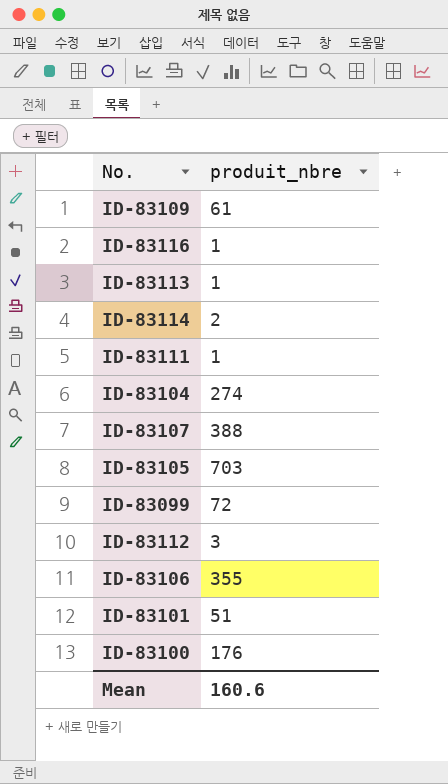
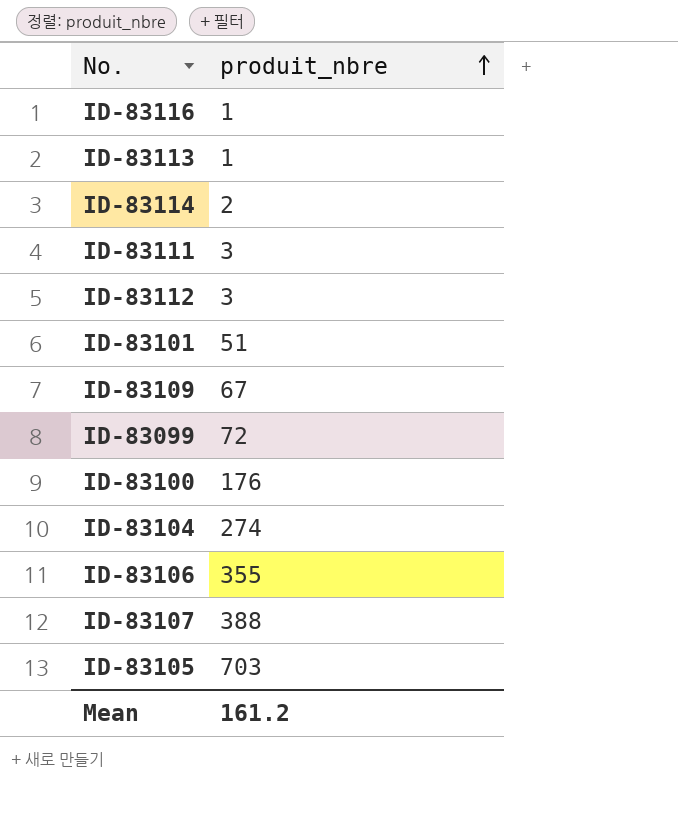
row order: none -> produit_nbre ascending
ID-83111 | produit_nbre: 1 -> 3
ID-83109 | produit_nbre: 61 -> 67
Mean | produit_nbre: 160.6 -> 161.2

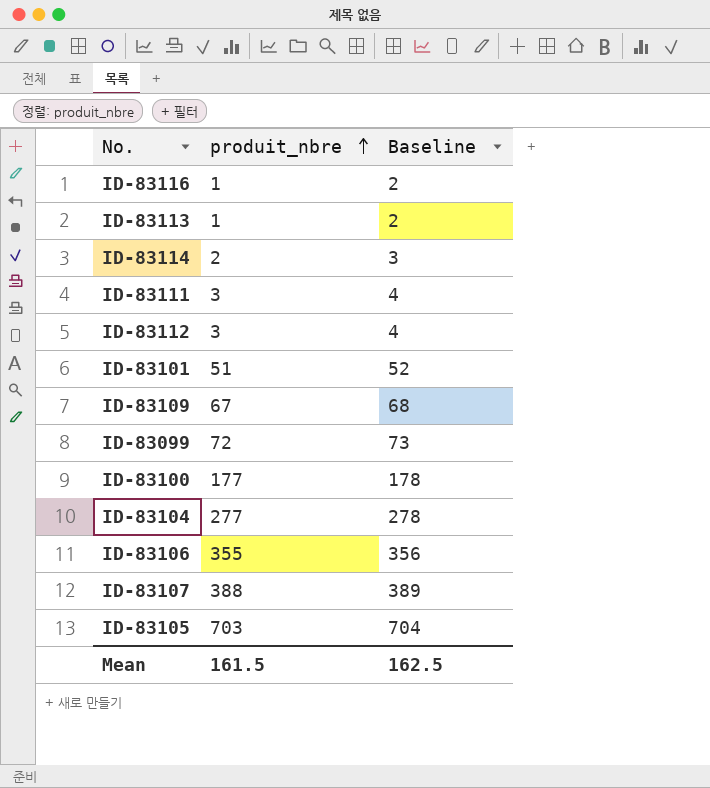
column Baseline | formula: none -> [produit_nbre] + 1
ID-83100 | produit_nbre: 176 -> 177
ID-83104 | produit_nbre: 274 -> 277
Mean | produit_nbre: 161.2 -> 161.5

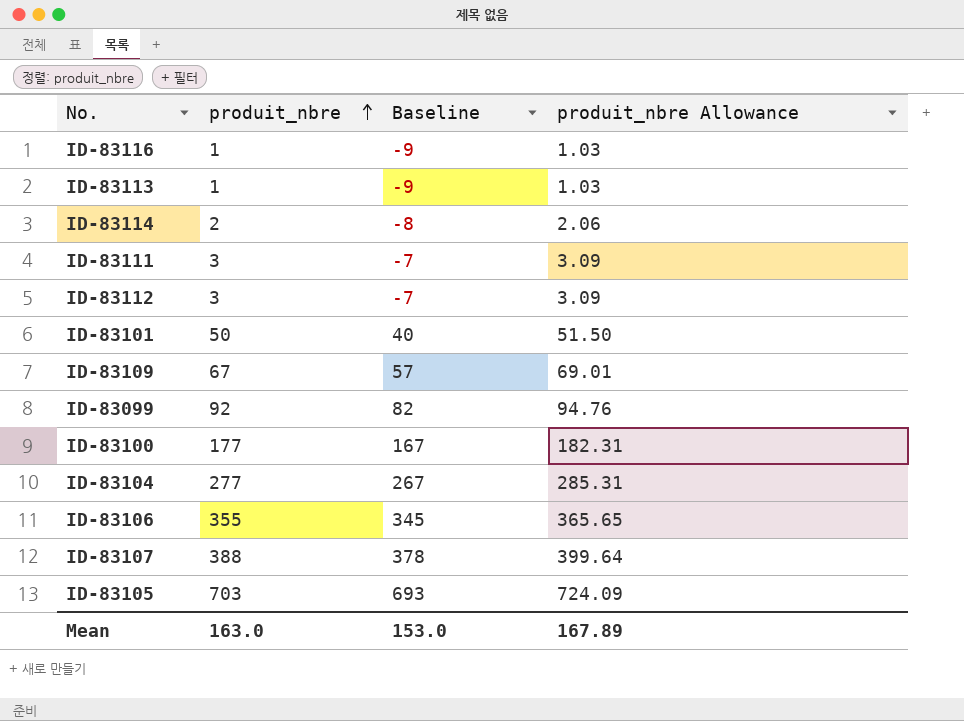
column Baseline | formula: [produit_nbre] + 1 -> [produit_nbre] - 10
column produit_nbre Allowance | formula: none -> [produit_nbre] * 1.03
ID-83101 | produit_nbre: 51 -> 50
ID-83099 | produit_nbre: 72 -> 92
Mean | produit_nbre: 161.5 -> 163.0
Mean | Baseline: 162.5 -> 153.0

